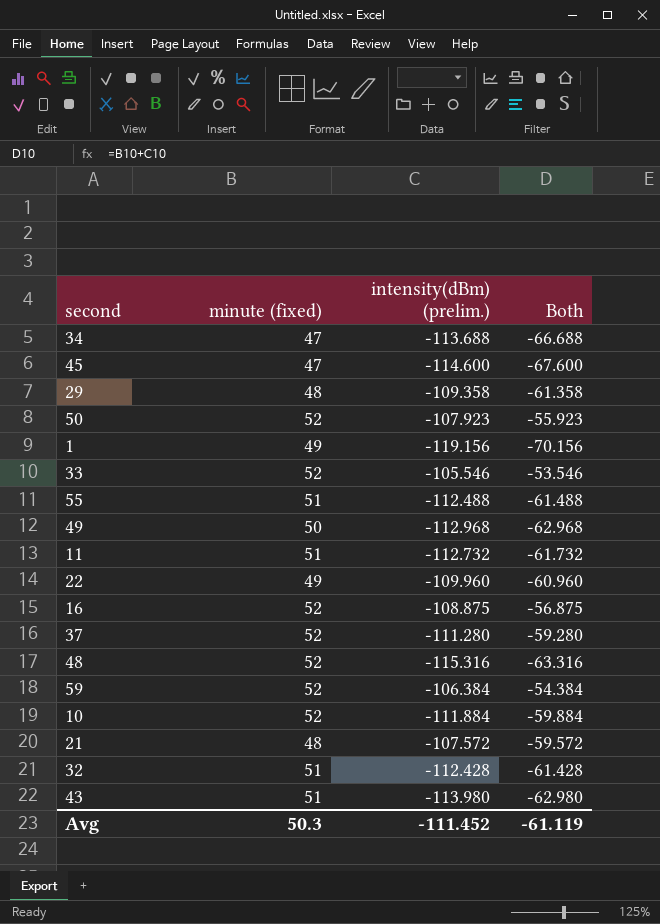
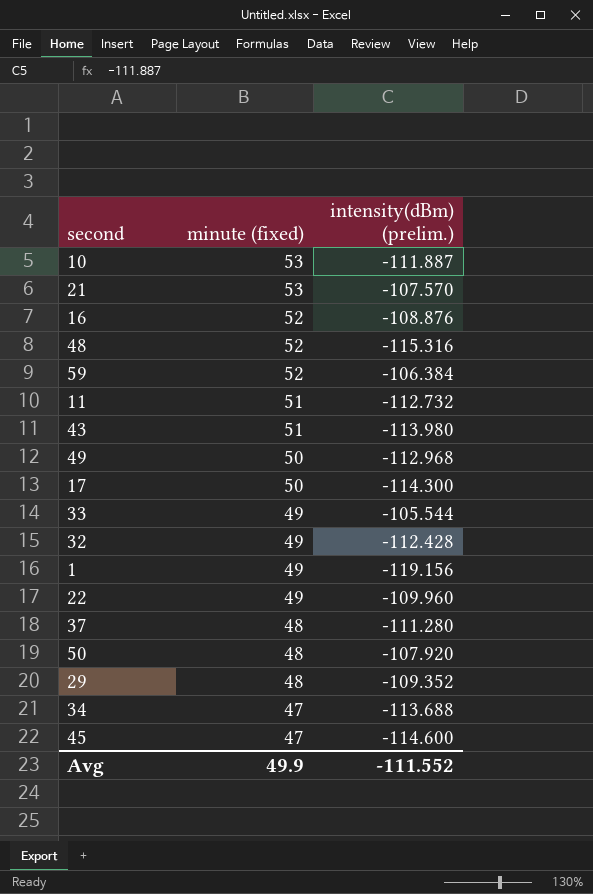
row order: none -> minute (fixed) descending
column Both | formula: [minute (fixed)] + [intensity(dBm) (prelim.)] -> none
row 55: 51 | -112.488 | -61.488 -> none
10 | minute (fixed): 52 -> 53
10 | intensity(dBm) (prelim.): -111.884 -> -111.887
21 | minute (fixed): 48 -> 53
21 | intensity(dBm) (prelim.): -107.572 -> -107.570
16 | intensity(dBm) (prelim.): -108.875 -> -108.876
row 17: none -> 50 | -114.300
33 | minute (fixed): 52 -> 49
33 | intensity(dBm) (prelim.): -105.546 -> -105.544
32 | minute (fixed): 51 -> 49
37 | minute (fixed): 52 -> 48
50 | minute (fixed): 52 -> 48
50 | intensity(dBm) (prelim.): -107.923 -> -107.920
29 | intensity(dBm) (prelim.): -109.358 -> -109.352
Avg | minute (fixed): 50.3 -> 49.9
Avg | intensity(dBm) (prelim.): -111.452 -> -111.552

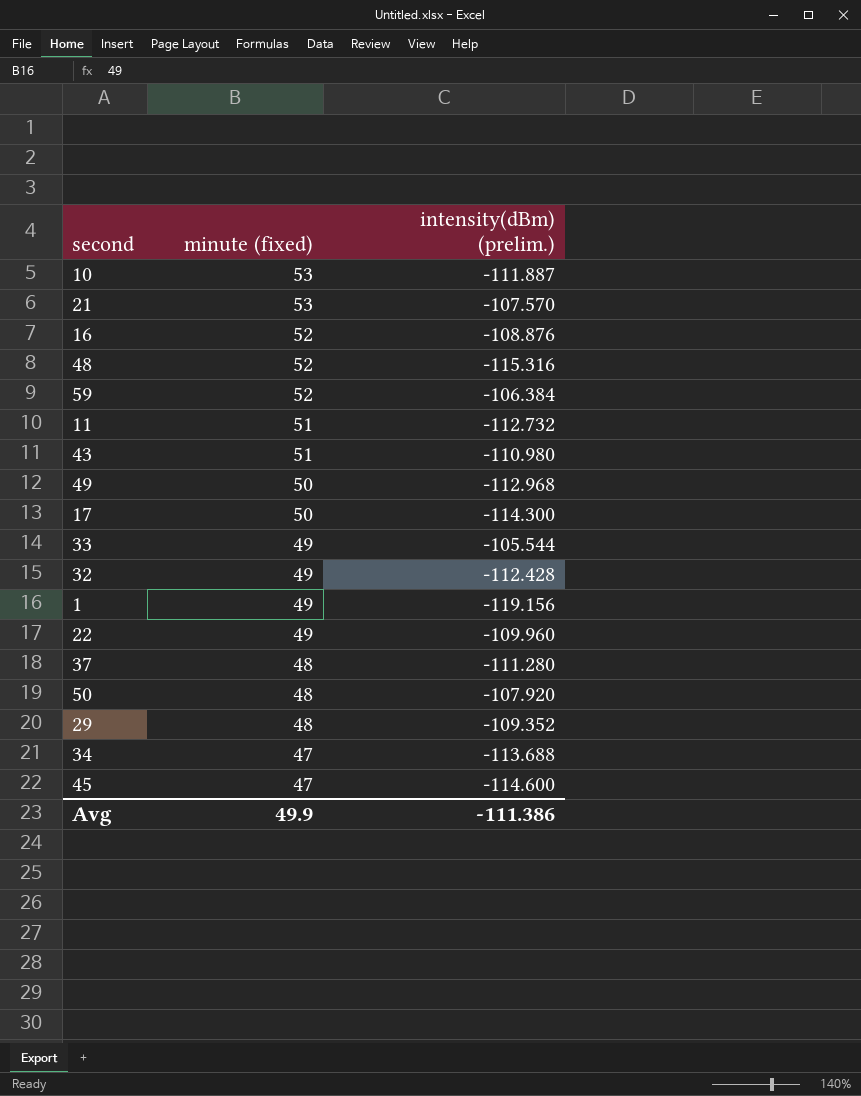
43 | intensity(dBm) (prelim.): -113.980 -> -110.980
Avg | intensity(dBm) (prelim.): -111.552 -> -111.386

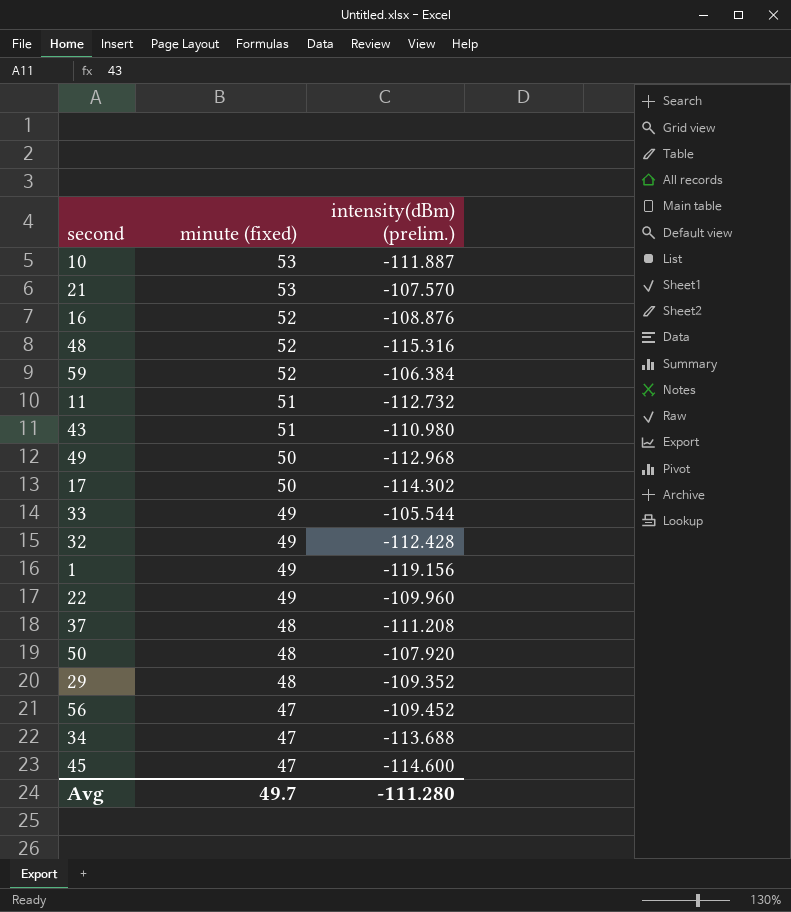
17 | intensity(dBm) (prelim.): -114.300 -> -114.302
37 | intensity(dBm) (prelim.): -111.280 -> -111.208
row 56: none -> 47 | -109.452
Avg | minute (fixed): 49.9 -> 49.7
Avg | intensity(dBm) (prelim.): -111.386 -> -111.280

